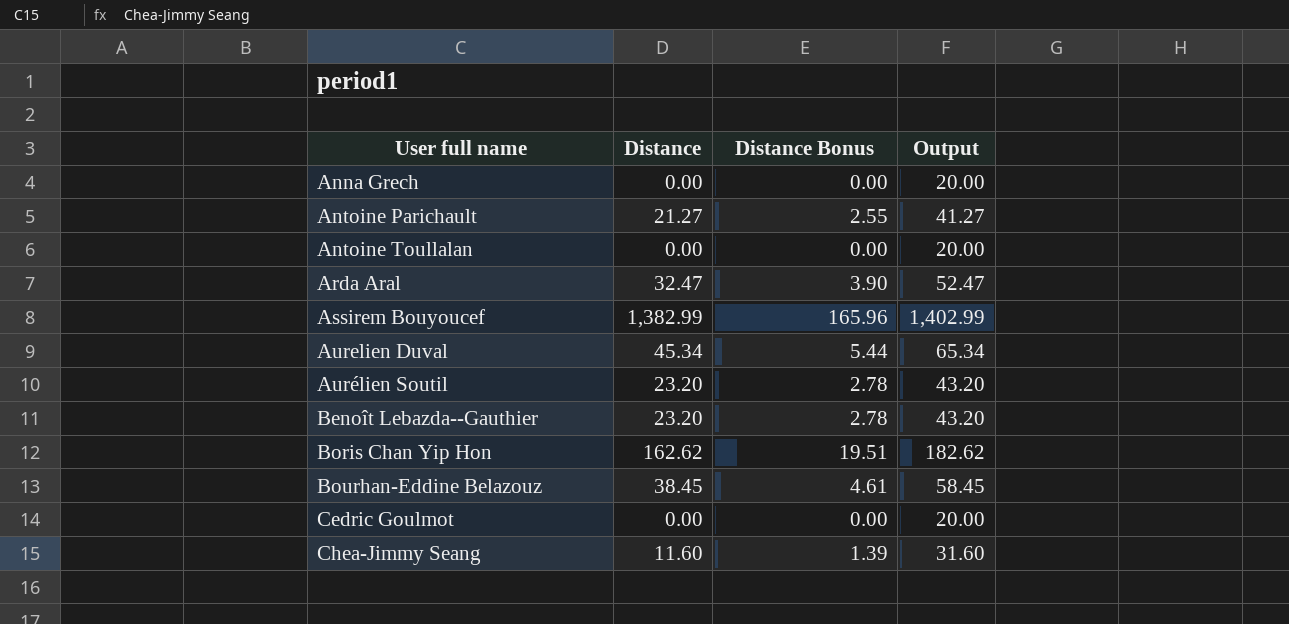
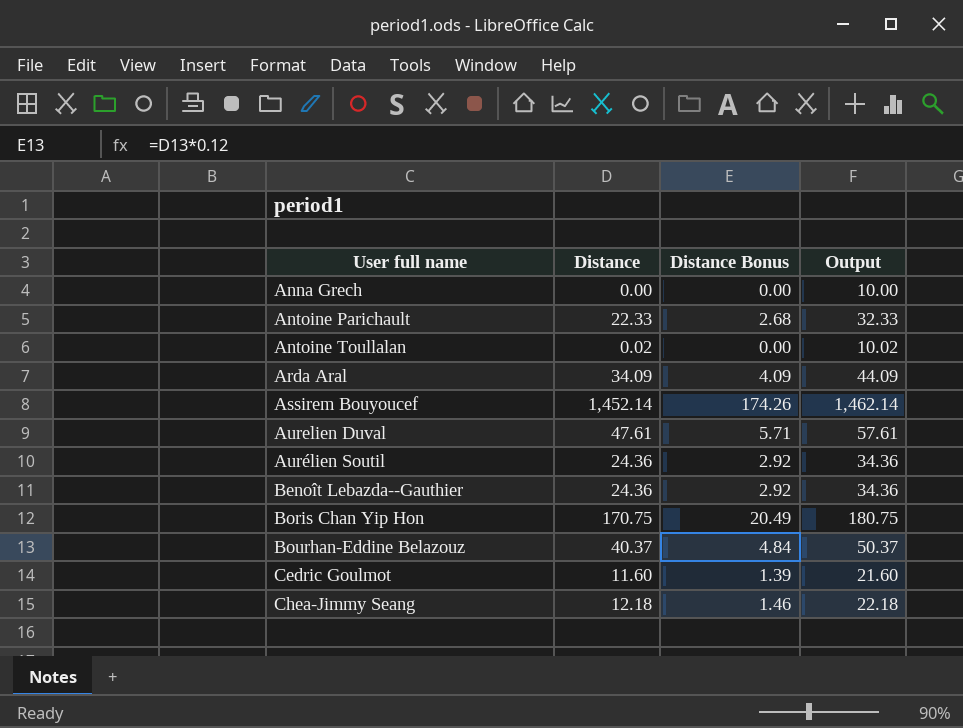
column Output | formula: [Distance] + 20 -> [Distance] + 10
Antoine Parichault | Distance: 21.27 -> 22.33
Antoine Parichault | Distance Bonus: 2.55 -> 2.68
Antoine Toullalan | Distance: 0.00 -> 0.02
Arda Aral | Distance: 32.47 -> 34.09
Arda Aral | Distance Bonus: 3.90 -> 4.09
Assirem Bouyoucef | Distance: 1,382.99 -> 1,452.14
Assirem Bouyoucef | Distance Bonus: 165.96 -> 174.26
Aurelien Duval | Distance: 45.34 -> 47.61
Aurelien Duval | Distance Bonus: 5.44 -> 5.71
Aurélien Soutil | Distance: 23.20 -> 24.36
Aurélien Soutil | Distance Bonus: 2.78 -> 2.92
Benoît Lebazda--Gauthier | Distance: 23.20 -> 24.36
Benoît Lebazda--Gauthier | Distance Bonus: 2.78 -> 2.92
Boris Chan Yip Hon | Distance: 162.62 -> 170.75
Boris Chan Yip Hon | Distance Bonus: 19.51 -> 20.49
Bourhan-Eddine Belazouz | Distance: 38.45 -> 40.37
Bourhan-Eddine Belazouz | Distance Bonus: 4.61 -> 4.84
Cedric Goulmot | Distance: 0.00 -> 11.60
Cedric Goulmot | Distance Bonus: 0.00 -> 1.39
Chea-Jimmy Seang | Distance: 11.60 -> 12.18
Chea-Jimmy Seang | Distance Bonus: 1.39 -> 1.46

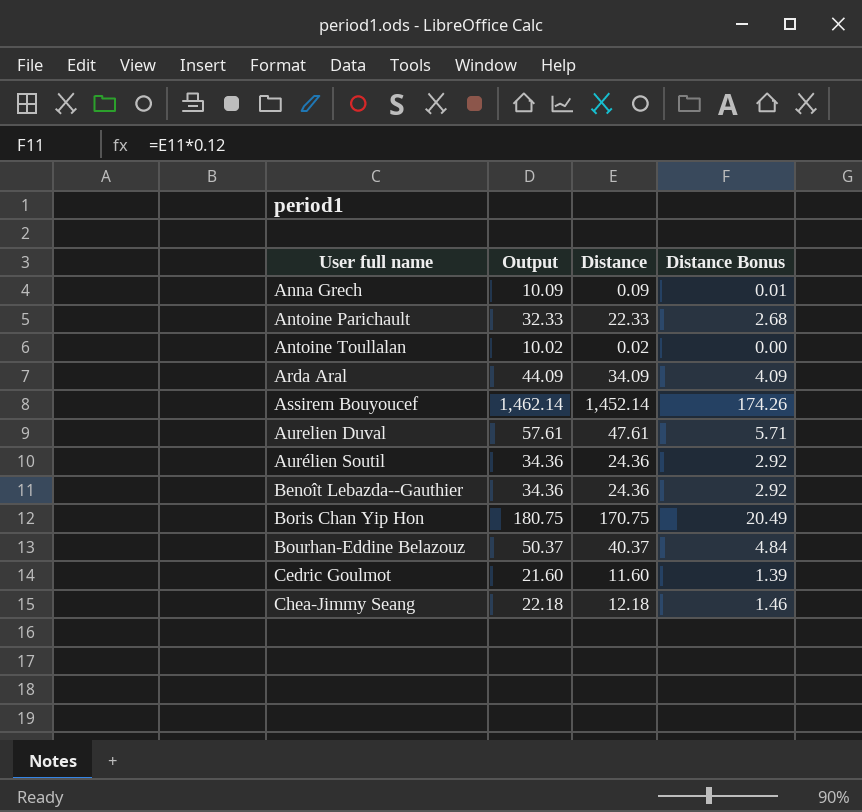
column Output | position: 4 -> 2
Anna Grech | Output: 10.00 -> 10.09
Anna Grech | Distance: 0.00 -> 0.09
Anna Grech | Distance Bonus: 0.00 -> 0.01

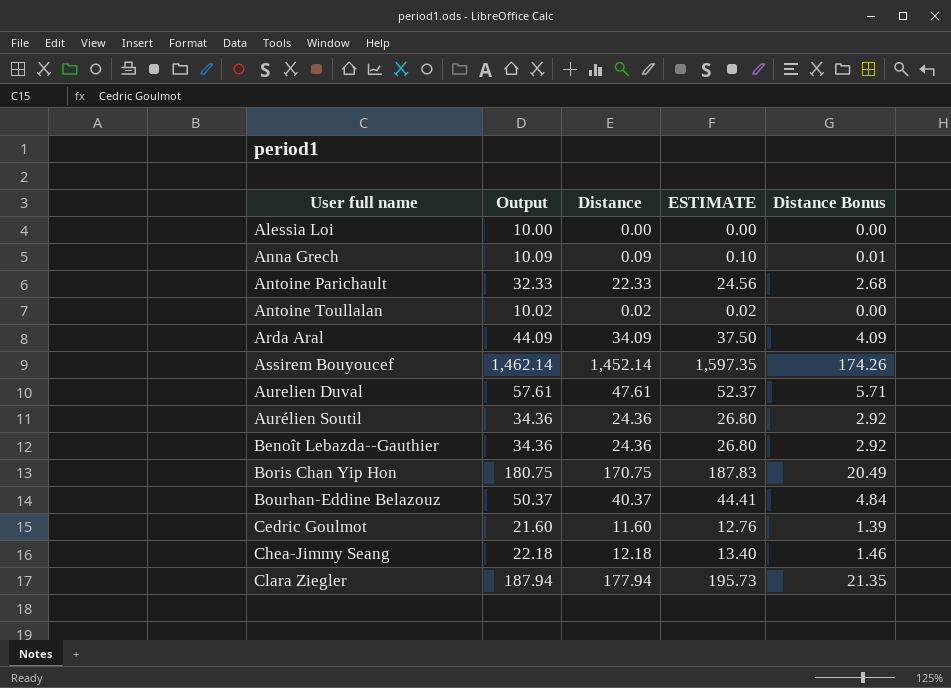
column ESTIMATE | formula: none -> [Distance] * 1.1
row Alessia Loi: none -> 10.00 | 0.00 | 0.00 | 0.00
row Clara Ziegler: none -> 187.94 | 177.94 | 195.73 | 21.35

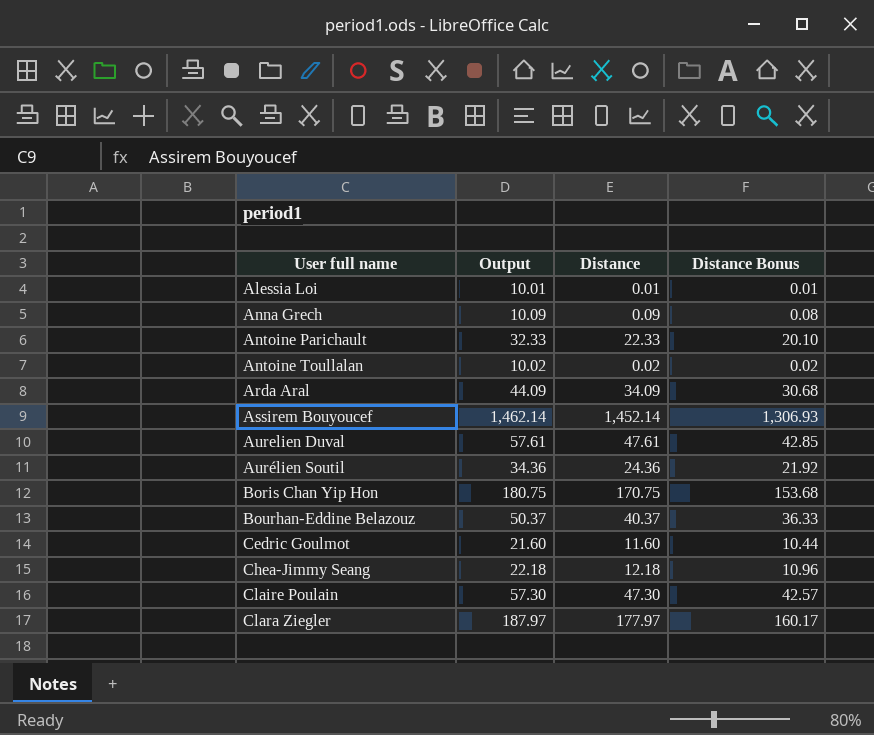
column ESTIMATE | formula: [Distance] * 1.1 -> none
column Distance Bonus | formula: [Distance] * 0.12 -> [Distance] * 0.9
row Benoît Lebazda--Gauthier: 34.36 | 24.36 | 26.80 | 2.92 -> none
Alessia Loi | Output: 10.00 -> 10.01
Alessia Loi | Distance: 0.00 -> 0.01
row Claire Poulain: none -> 57.30 | 47.30 | 42.57
Clara Ziegler | Output: 187.94 -> 187.97
Clara Ziegler | Distance: 177.94 -> 177.97

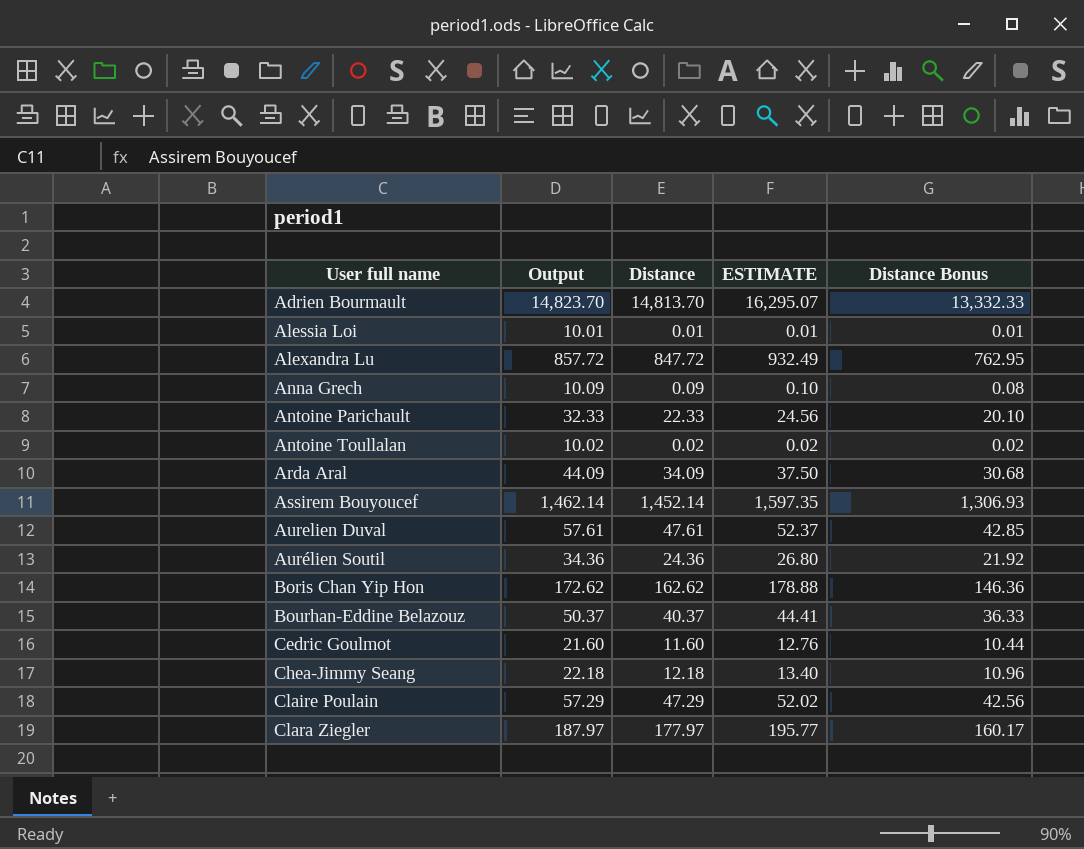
column ESTIMATE | formula: none -> [Distance] * 1.1
row Adrien Bourmault: none -> 14,823.70 | 14,813.70 | 16,295.07 | 13,332.33
row Alexandra Lu: none -> 857.72 | 847.72 | 932.49 | 762.95
Boris Chan Yip Hon | Output: 180.75 -> 172.62
Boris Chan Yip Hon | Distance: 170.75 -> 162.62
Boris Chan Yip Hon | Distance Bonus: 153.68 -> 146.36
Claire Poulain | Output: 57.30 -> 57.29
Claire Poulain | Distance: 47.30 -> 47.29
Claire Poulain | Distance Bonus: 42.57 -> 42.56

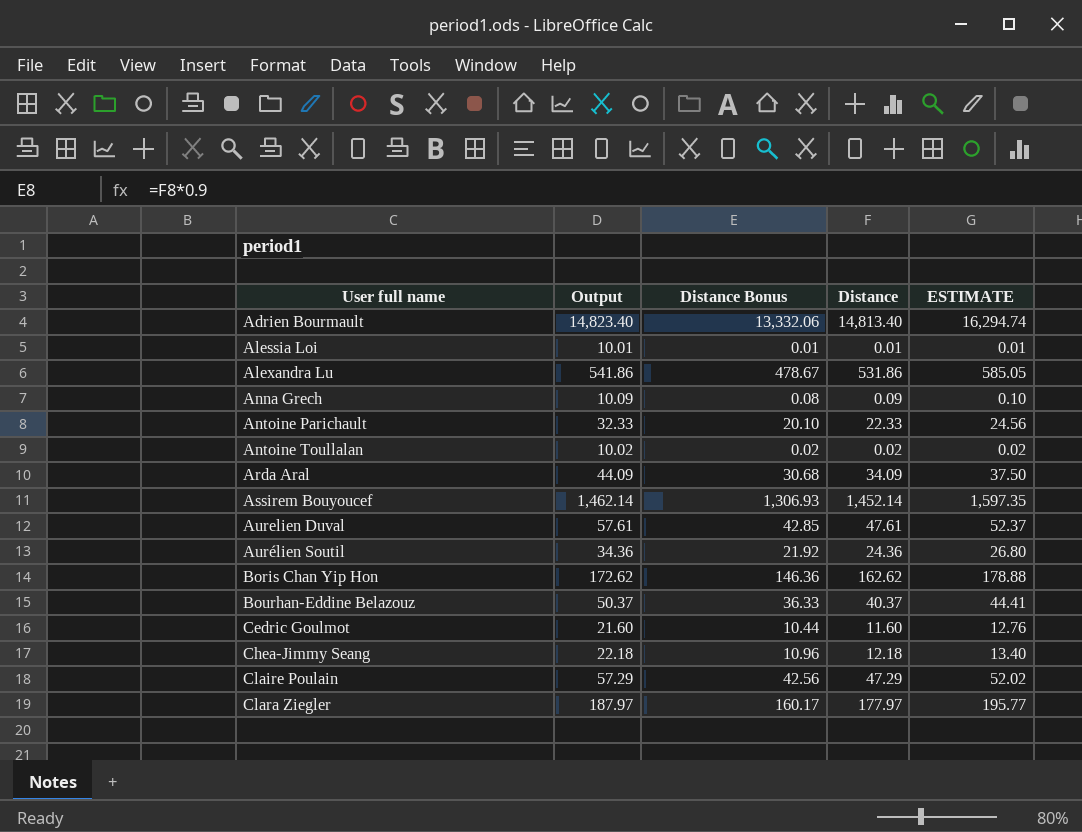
column Distance Bonus | position: 5 -> 3
Adrien Bourmault | Output: 14,823.70 -> 14,823.40
Adrien Bourmault | Distance Bonus: 13,332.33 -> 13,332.06
Adrien Bourmault | Distance: 14,813.70 -> 14,813.40
Adrien Bourmault | ESTIMATE: 16,295.07 -> 16,294.74
Alexandra Lu | Output: 857.72 -> 541.86
Alexandra Lu | Distance Bonus: 762.95 -> 478.67
Alexandra Lu | Distance: 847.72 -> 531.86
Alexandra Lu | ESTIMATE: 932.49 -> 585.05

